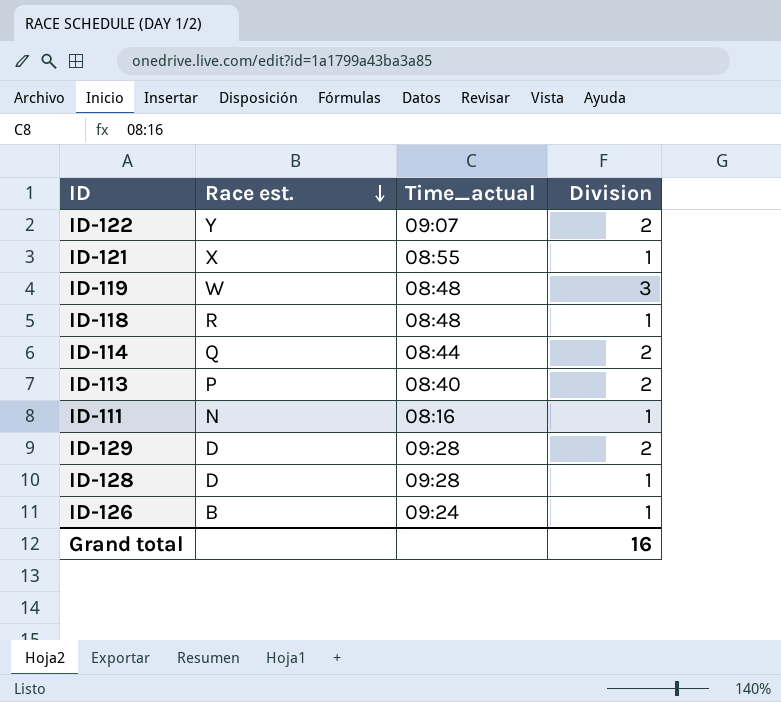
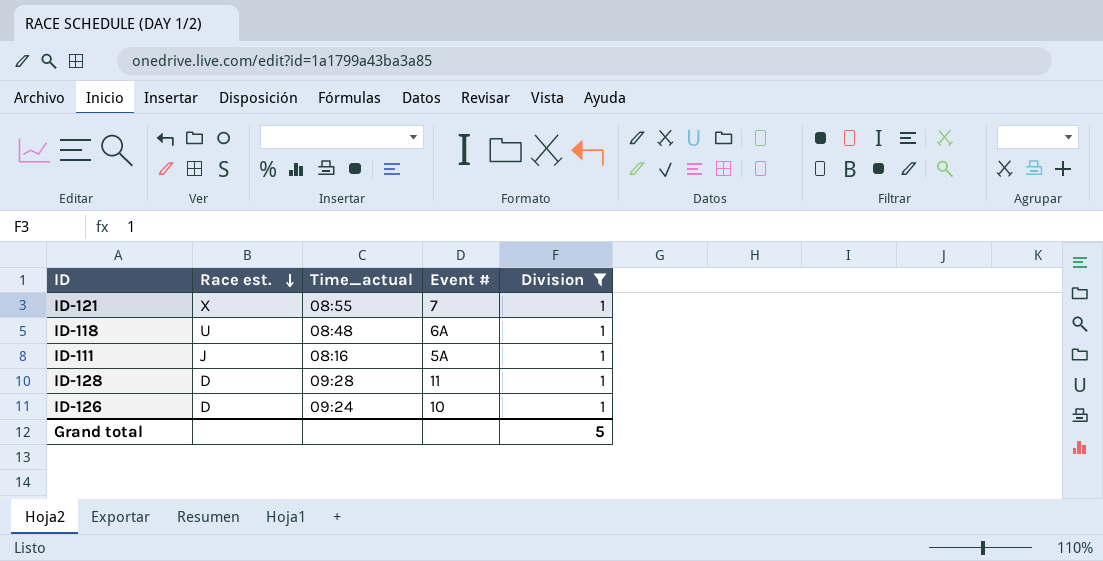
filter: none -> Division = 1
column Event # | position: none -> 4
ID-118 | Race est.: R -> U
ID-111 | Race est.: N -> J
ID-126 | Race est.: B -> D
Grand total | Division: 16 -> 5

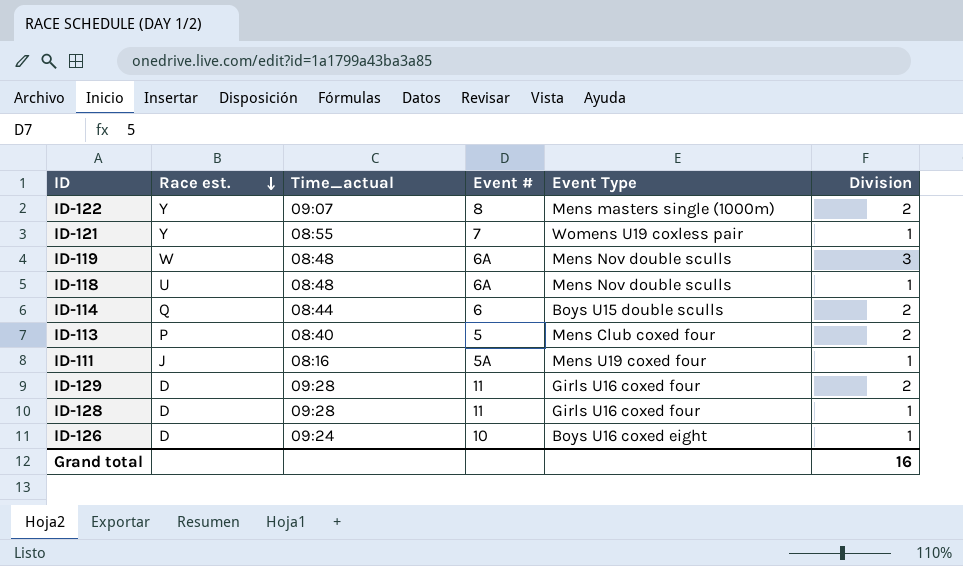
filter: Division = 1 -> none
column Event Type | position: none -> 5
ID-121 | Race est.: X -> Y
Grand total | Division: 5 -> 16

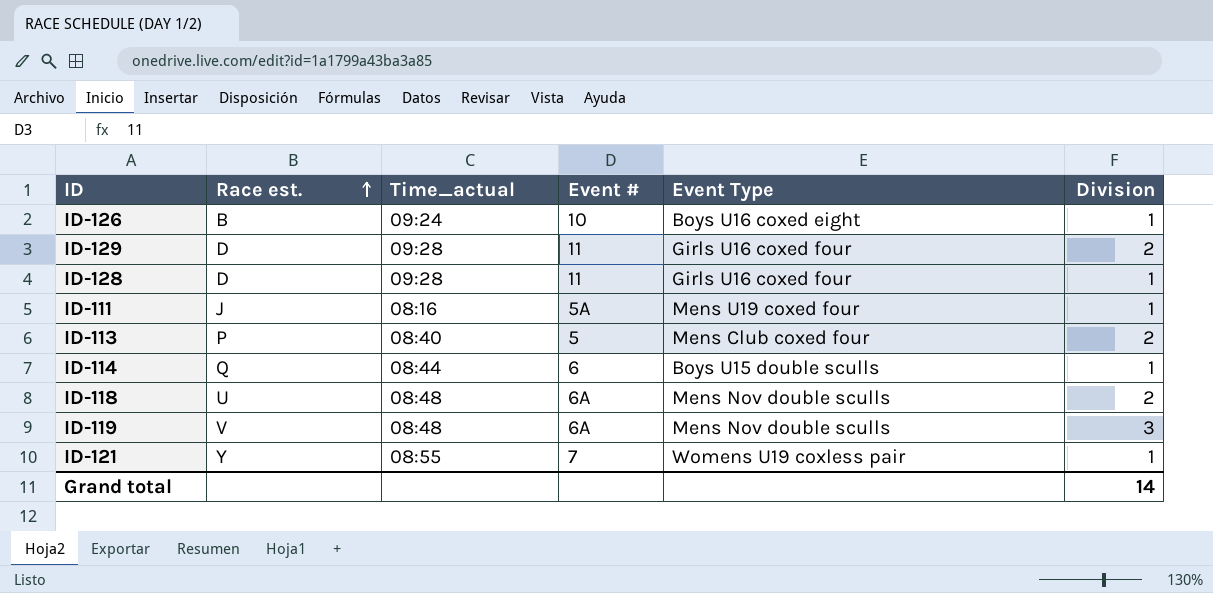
row order: Race est. descending -> Race est. ascending
row ID-122: Y | 09:07 | 8 | Mens masters single (1000m) | 2 -> none
ID-126 | Race est.: D -> B
ID-114 | Division: 2 -> 1
ID-118 | Division: 1 -> 2
ID-119 | Race est.: W -> V
Grand total | Division: 16 -> 14

